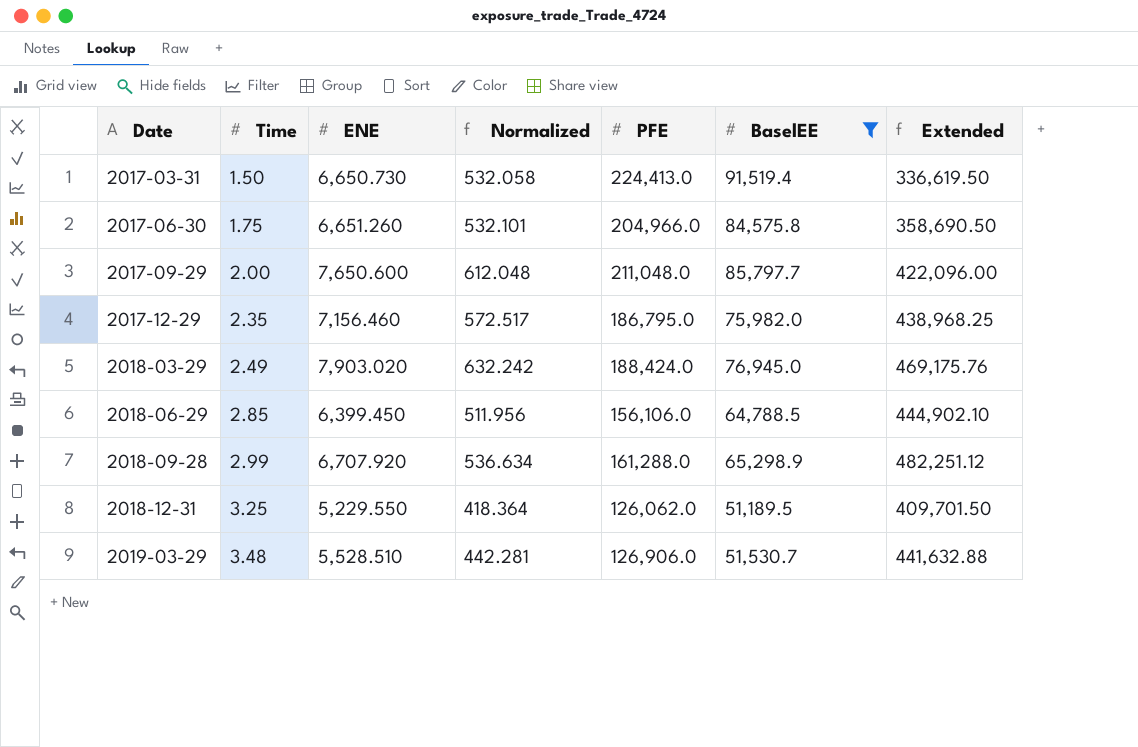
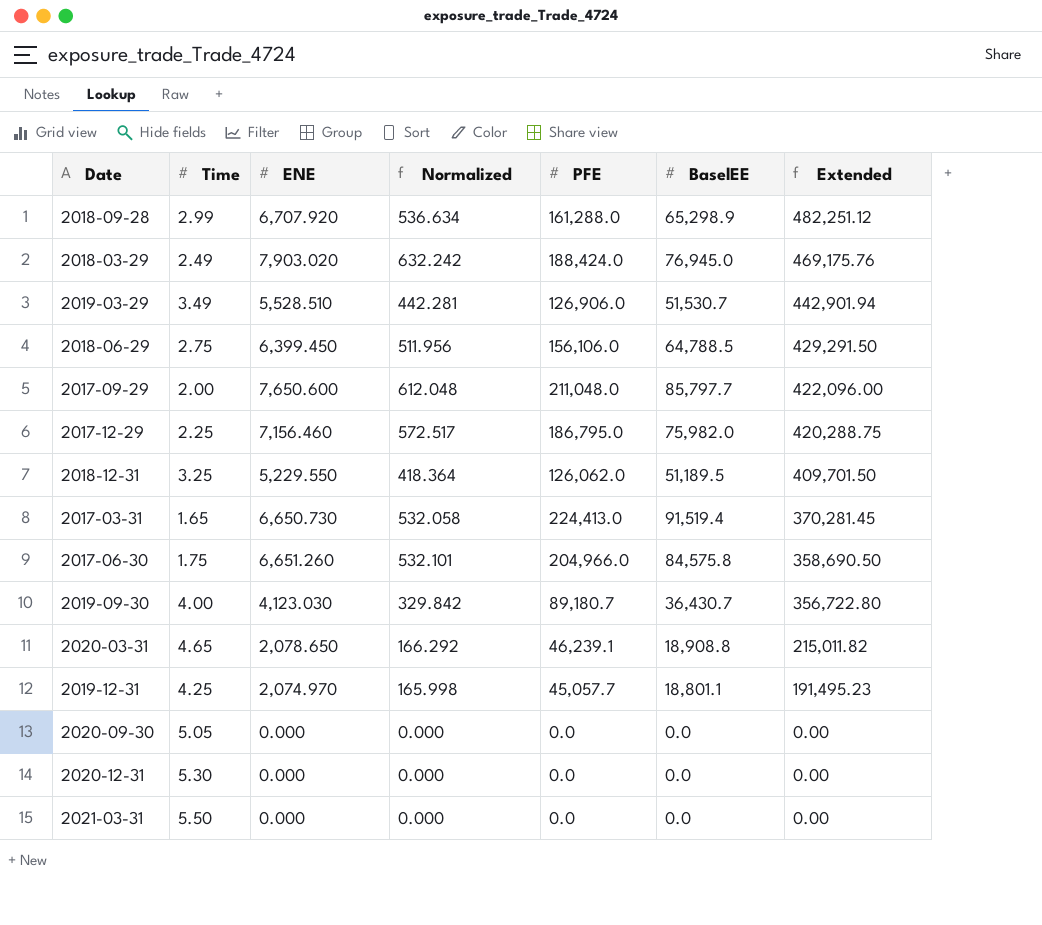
filter: BaselEE >= 51,189.5 -> none
row order: Date ascending -> Extended descending
2019-03-29 | Time: 3.48 -> 3.49
2019-03-29 | Extended: 441,632.88 -> 442,901.94
2018-06-29 | Time: 2.85 -> 2.75
2018-06-29 | Extended: 444,902.10 -> 429,291.50
2017-12-29 | Time: 2.35 -> 2.25
2017-12-29 | Extended: 438,968.25 -> 420,288.75
2017-03-31 | Time: 1.50 -> 1.65
2017-03-31 | Extended: 336,619.50 -> 370,281.45

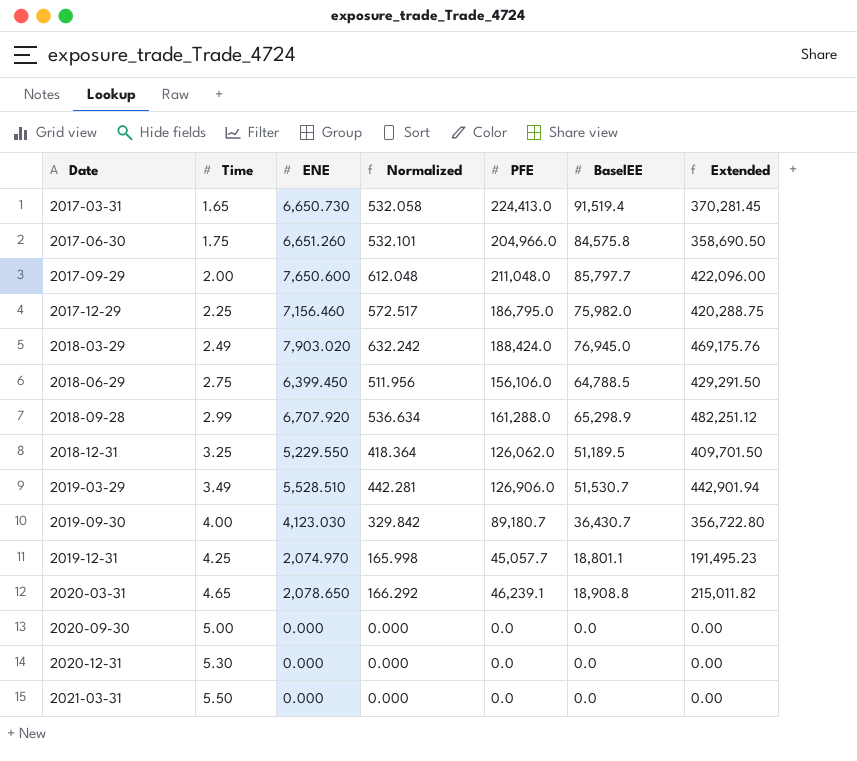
row order: Extended descending -> Date ascending
2020-09-30 | Time: 5.05 -> 5.00

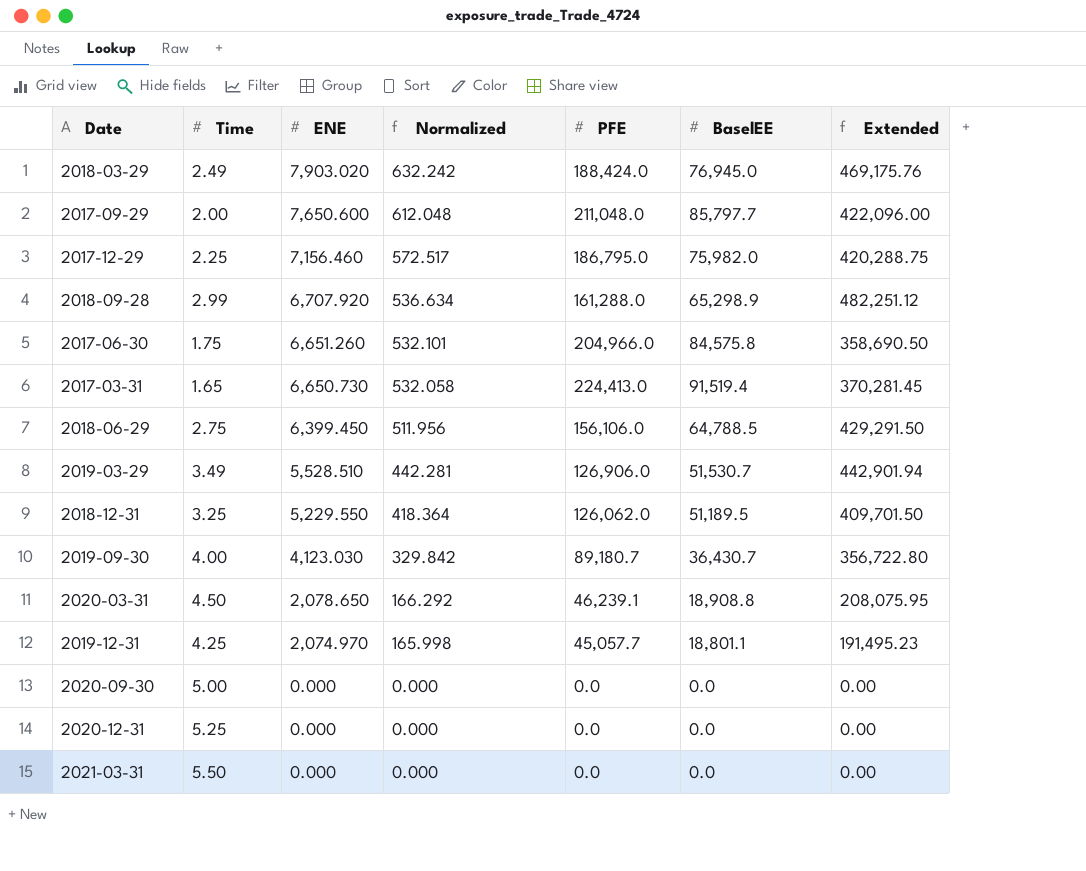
row order: Date ascending -> ENE descending
2020-03-31 | Time: 4.65 -> 4.50
2020-03-31 | Extended: 215,011.82 -> 208,075.95
2020-12-31 | Time: 5.30 -> 5.25

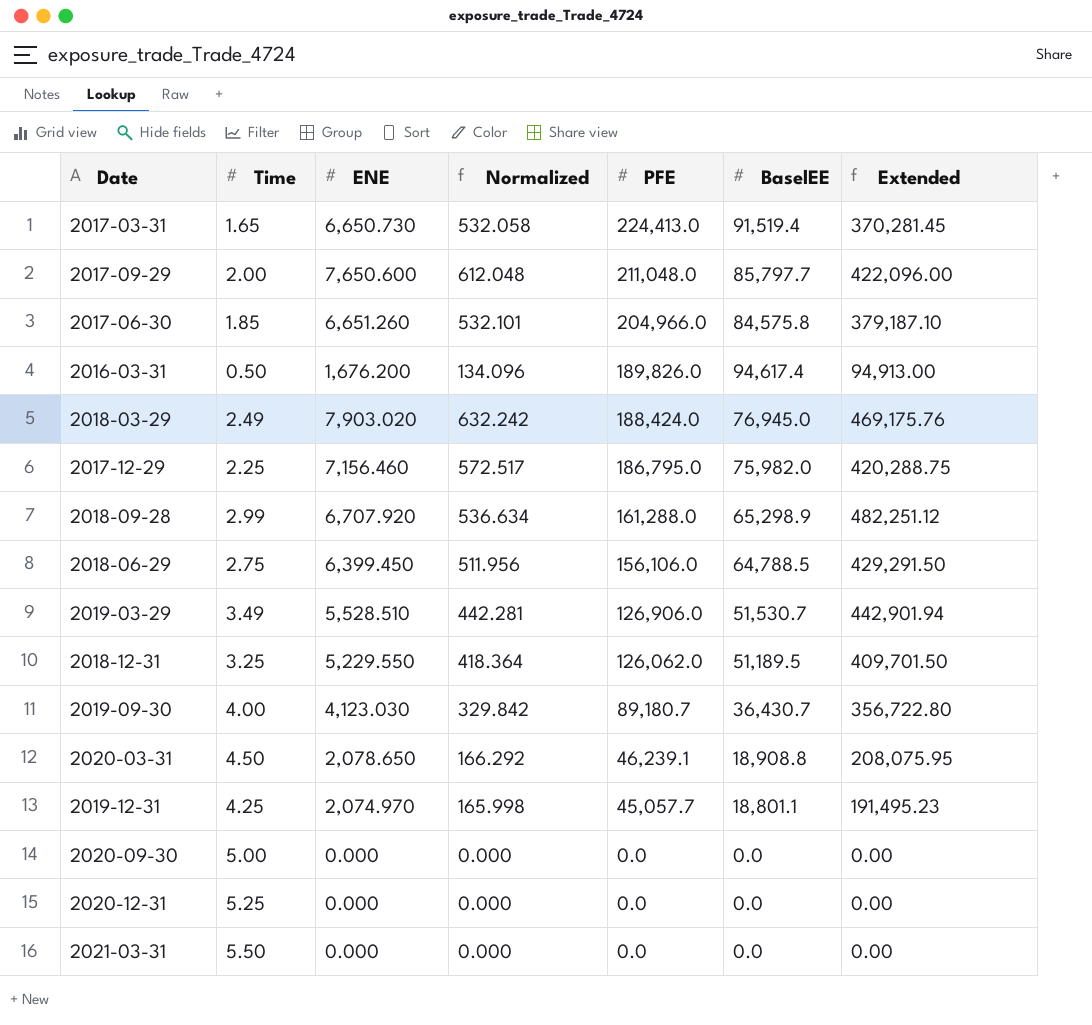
row order: ENE descending -> PFE descending
2017-06-30 | Time: 1.75 -> 1.85
2017-06-30 | Extended: 358,690.50 -> 379,187.10
row 2016-03-31: none -> 0.50 | 1,676.200 | 134.096 | 189,826.0 | 94,617.4 | 94,913.00

